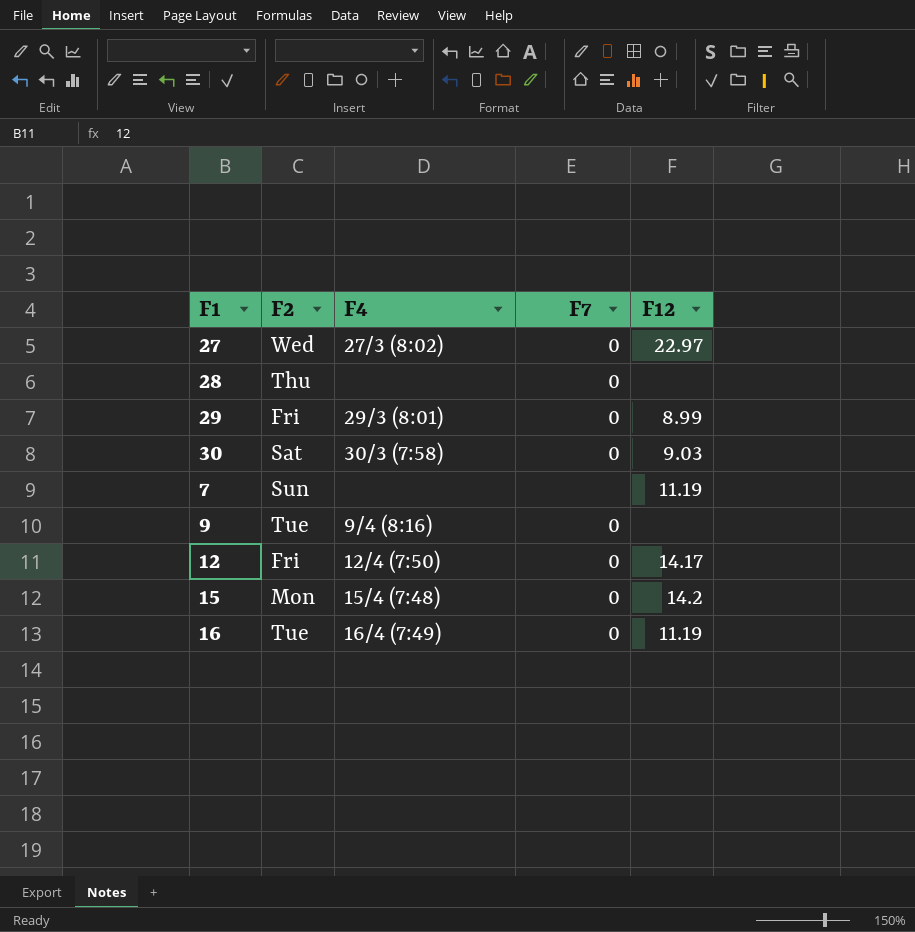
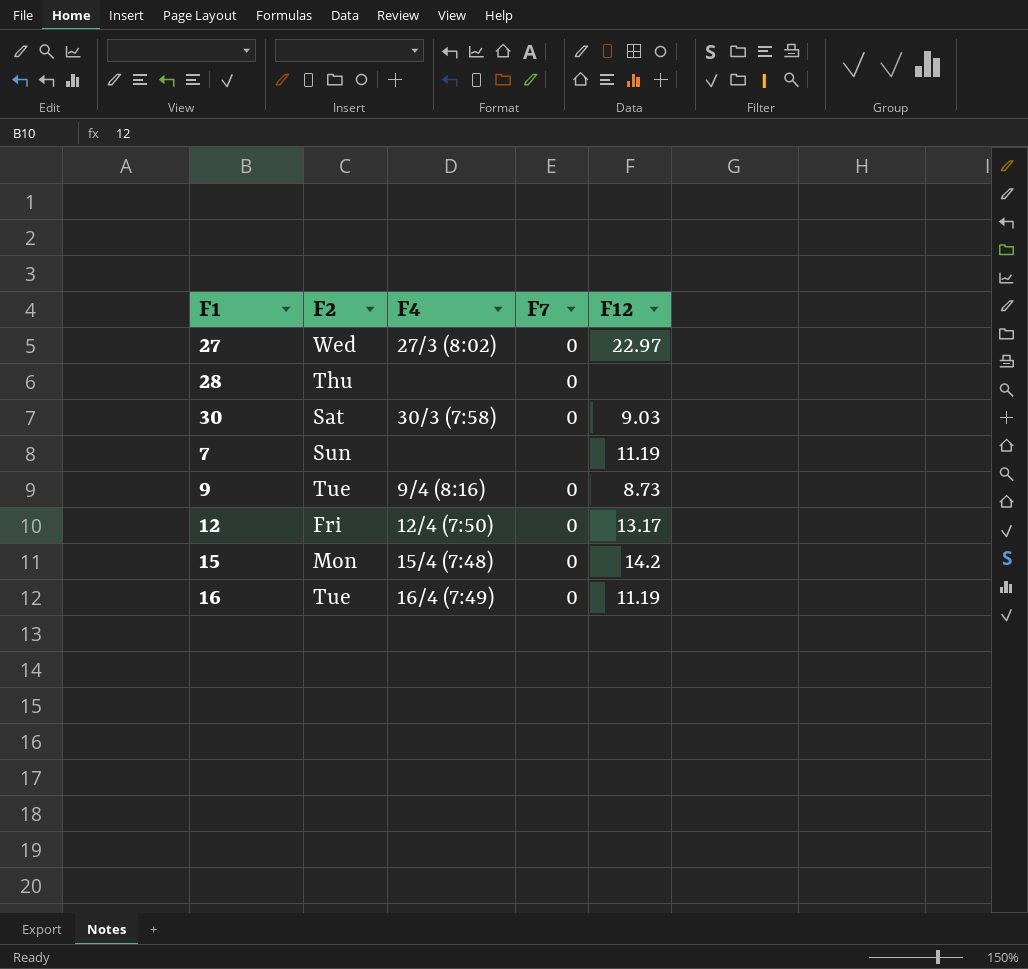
row 29: Fri | 29/3 (8:01) | 0 | 8.99 -> none
9 | F12: none -> 8.73
12 | F12: 14.17 -> 13.17

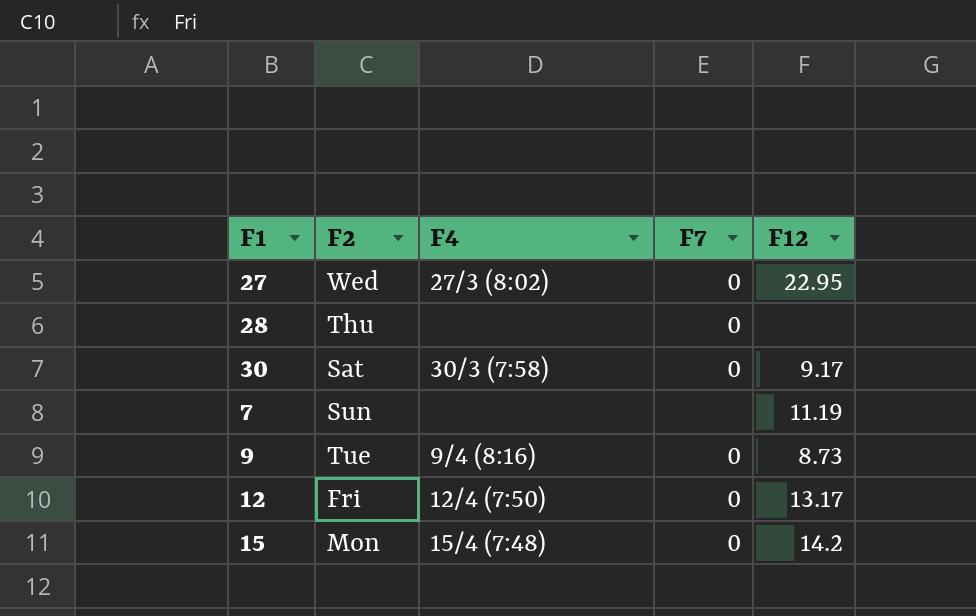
row 16: Tue | 16/4 (7:49) | 0 | 11.19 -> none
27 | F12: 22.97 -> 22.95
30 | F12: 9.03 -> 9.17

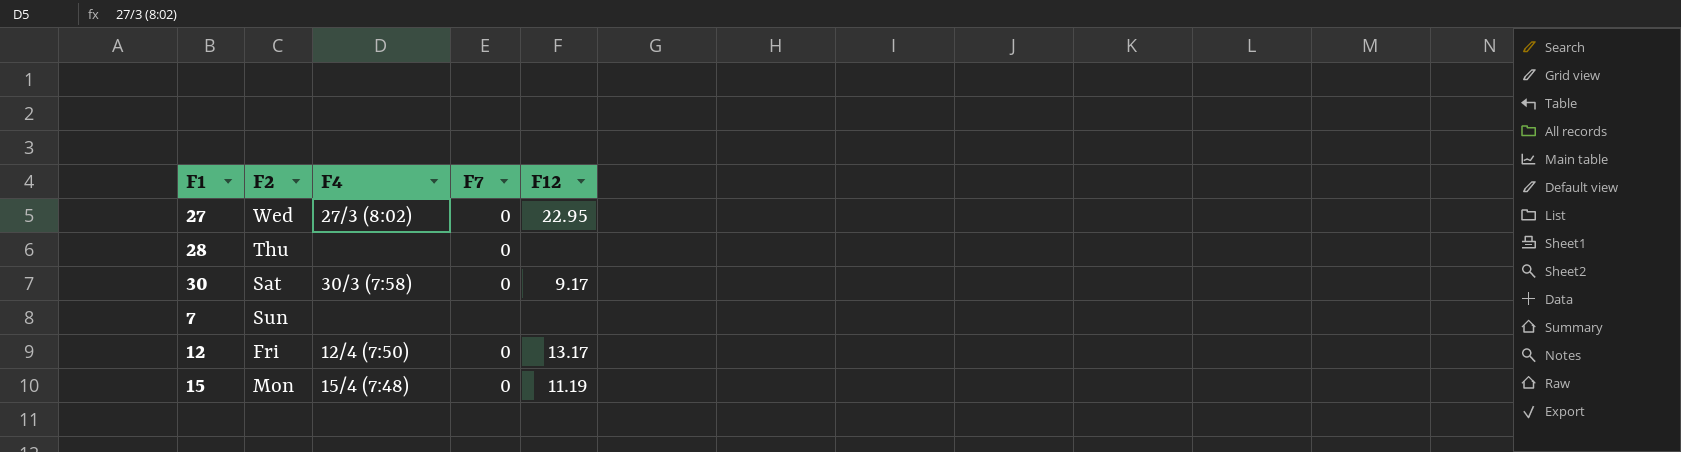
row 9: Tue | 9/4 (8:16) | 0 | 8.73 -> none
7 | F12: 11.19 -> none
15 | F12: 14.2 -> 11.19

